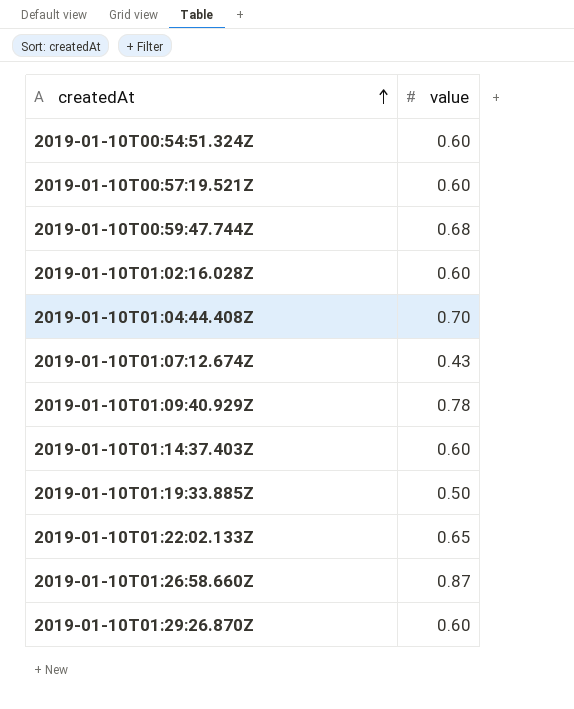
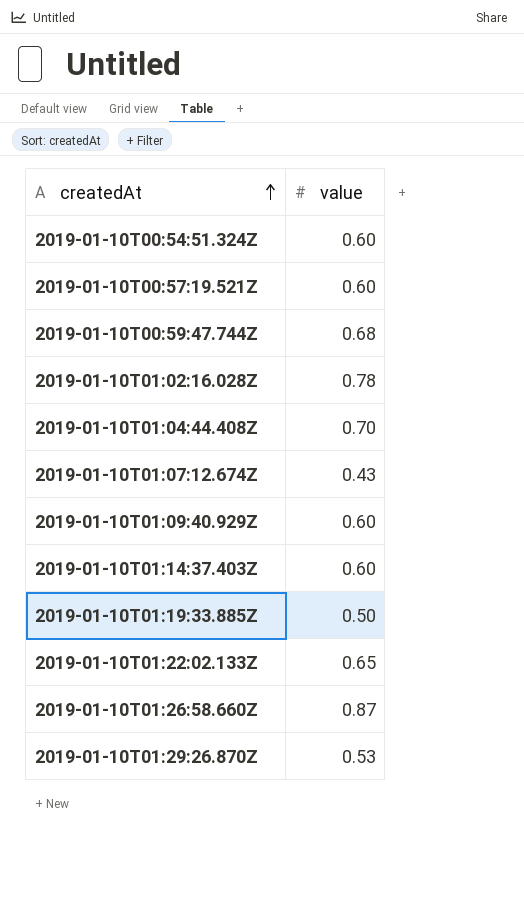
2019-01-10T01:02:16.028Z | value: 0.60 -> 0.78
2019-01-10T01:09:40.929Z | value: 0.78 -> 0.60
2019-01-10T01:29:26.870Z | value: 0.60 -> 0.53

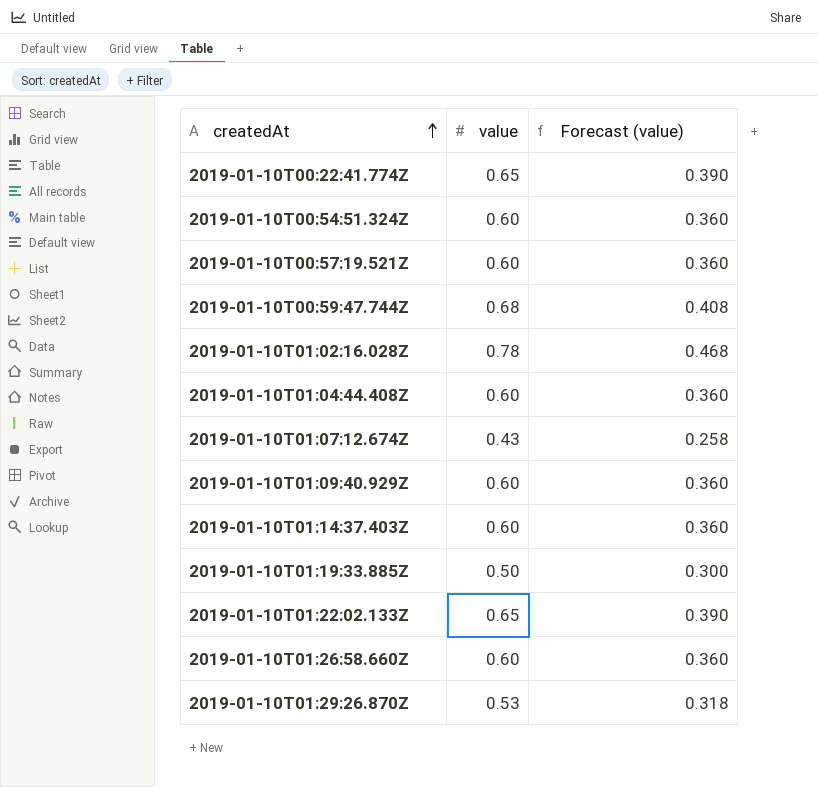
column Forecast (value) | formula: none -> [value] * 0.6
row 2019-01-10T00:22:41.774Z: none -> 0.65 | 0.390
2019-01-10T01:04:44.408Z | value: 0.70 -> 0.60
2019-01-10T01:26:58.660Z | value: 0.87 -> 0.60

